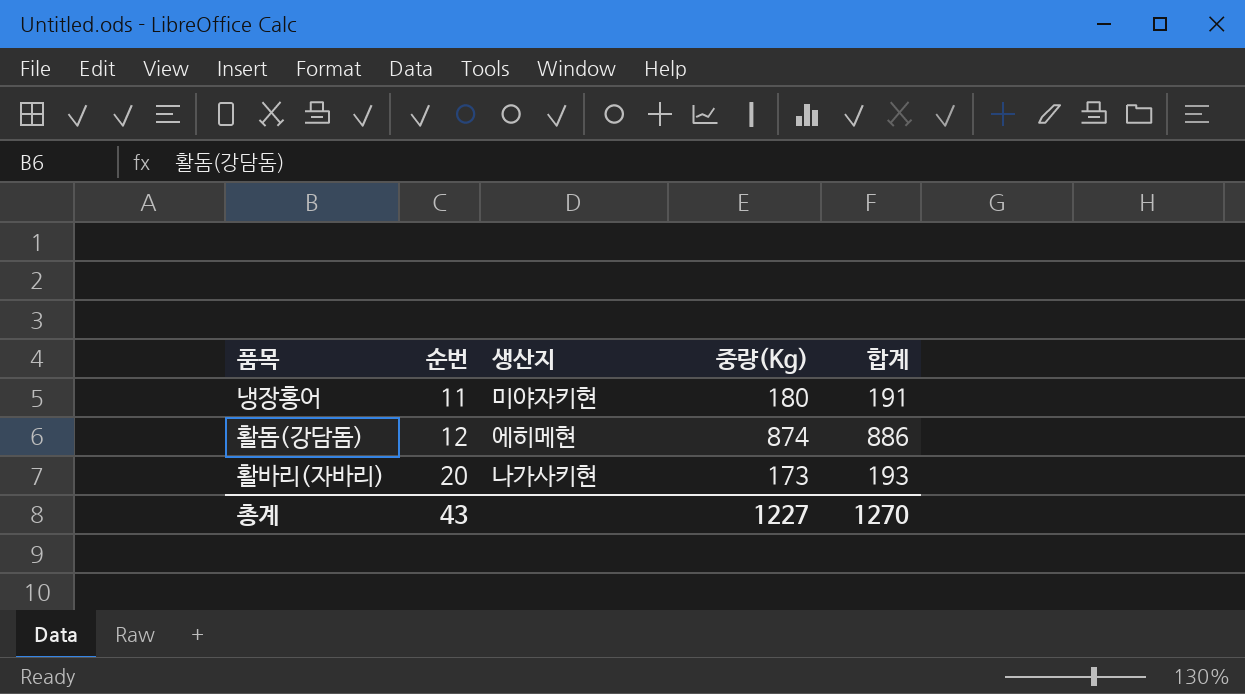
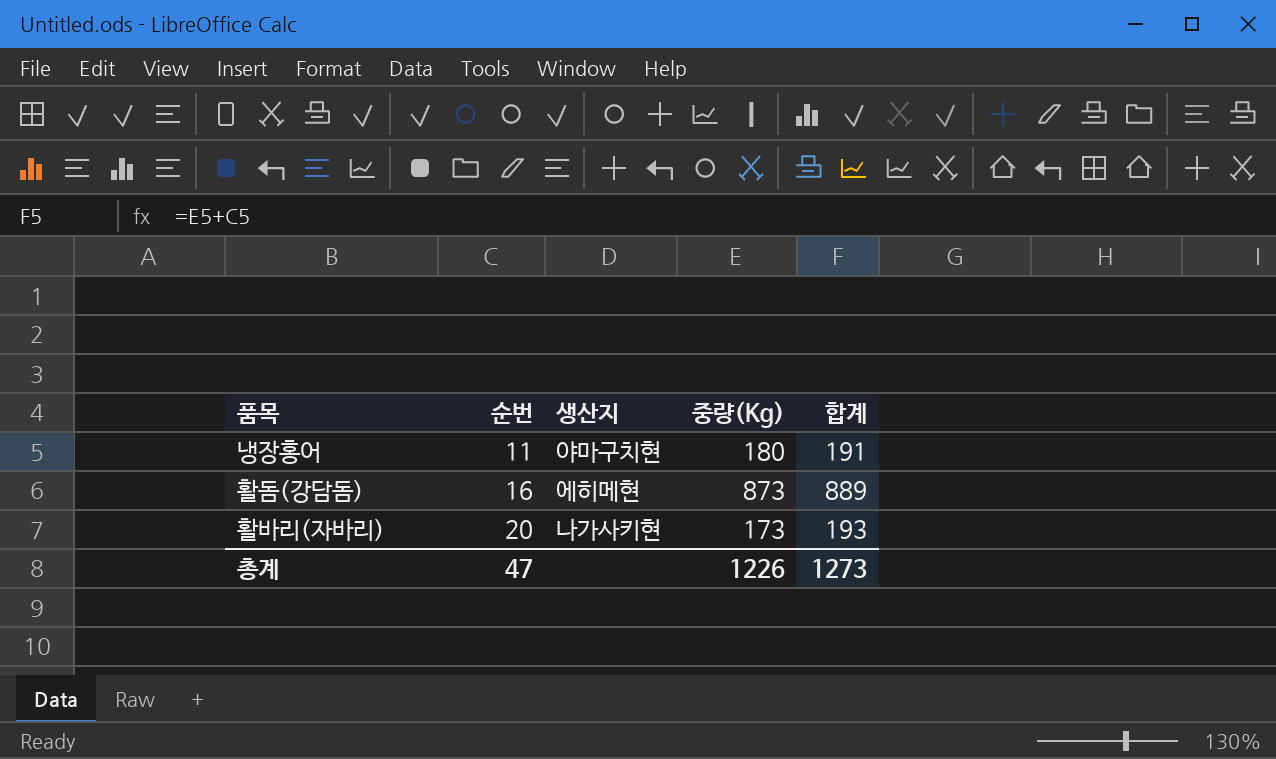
냉장홍어 | 생산지: 미야자키현 -> 야마구치현
활돔(강담돔) | 순번: 12 -> 16
활돔(강담돔) | 중량(Kg): 874 -> 873
활돔(강담돔) | 합계: 886 -> 889
총계 | 순번: 43 -> 47
총계 | 중량(Kg): 1227 -> 1226
총계 | 합계: 1270 -> 1273

